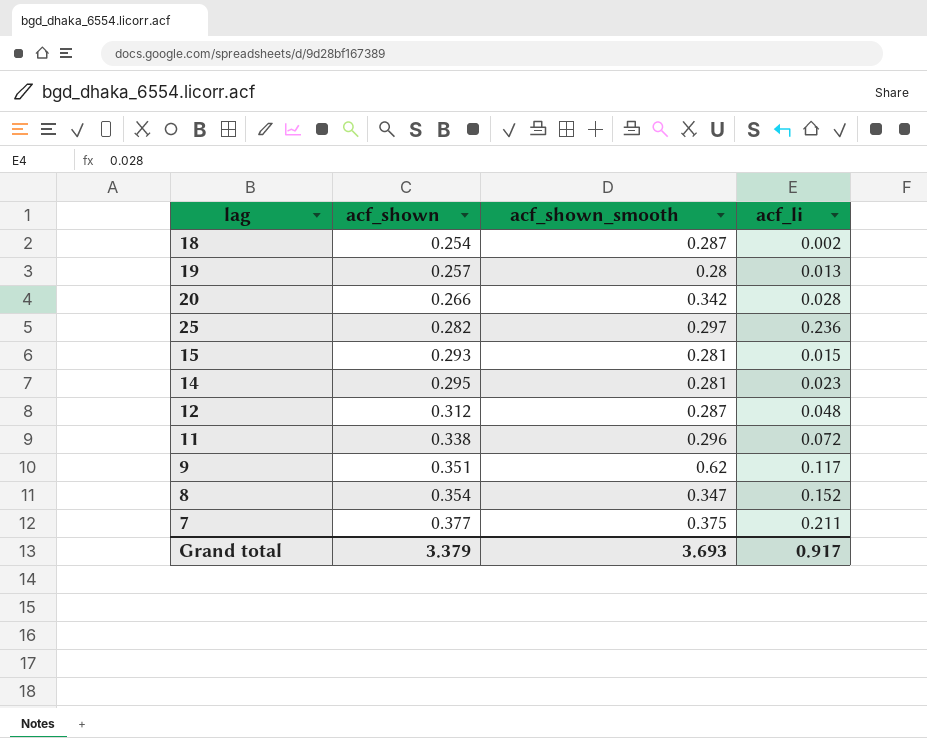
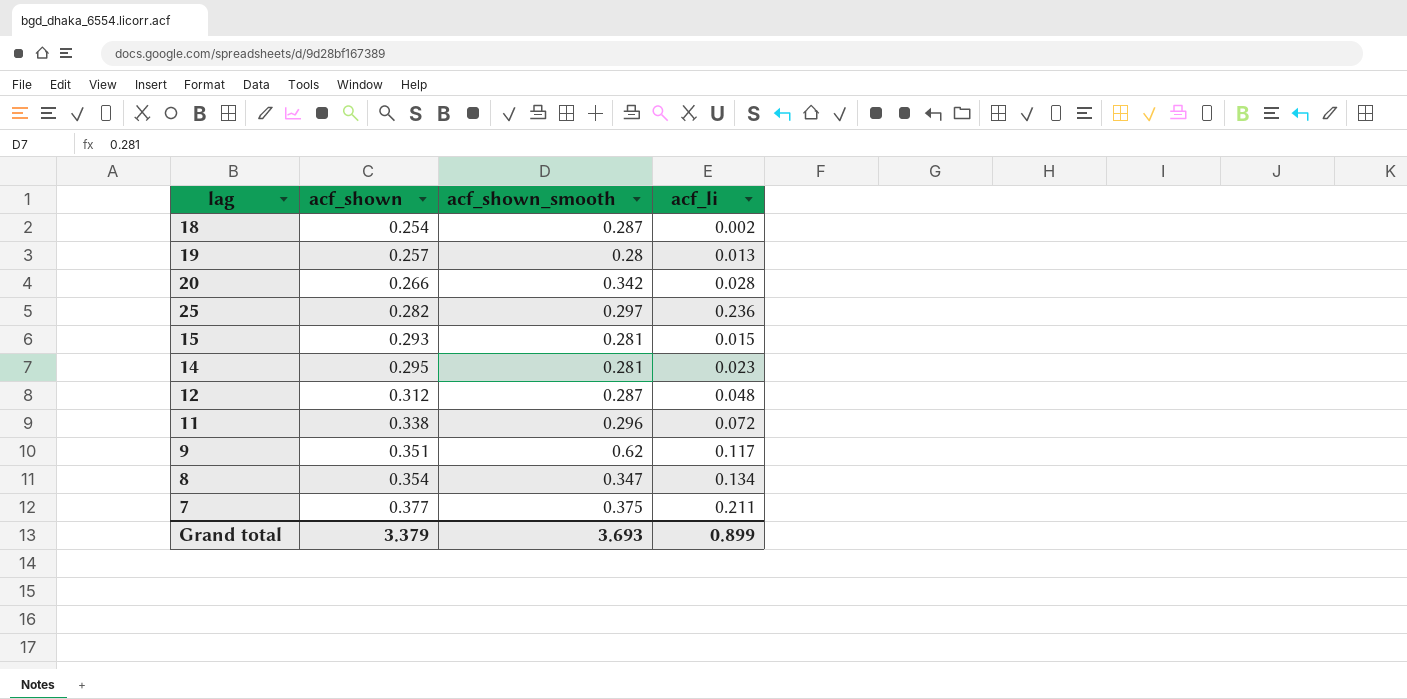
8 | acf_li: 0.152 -> 0.134
Grand total | acf_li: 0.917 -> 0.899

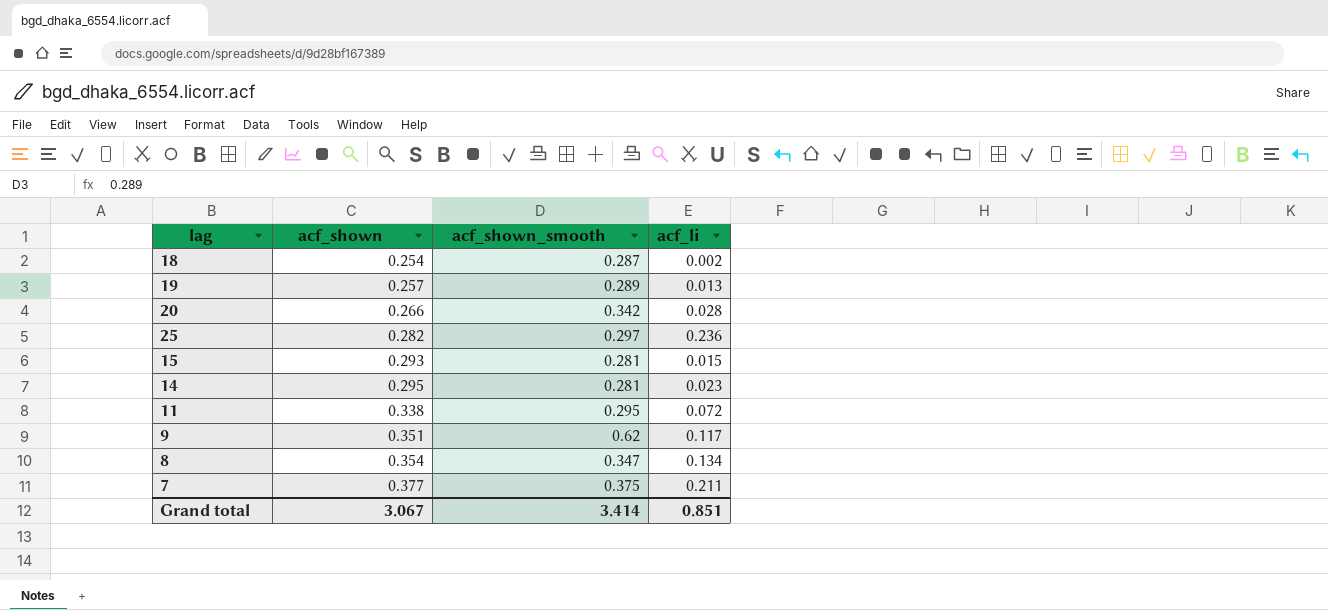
row 12: 0.312 | 0.287 | 0.048 -> none
19 | acf_shown_smooth: 0.28 -> 0.289
11 | acf_shown_smooth: 0.296 -> 0.295
Grand total | acf_shown: 3.379 -> 3.067
Grand total | acf_shown_smooth: 3.693 -> 3.414
Grand total | acf_li: 0.899 -> 0.851

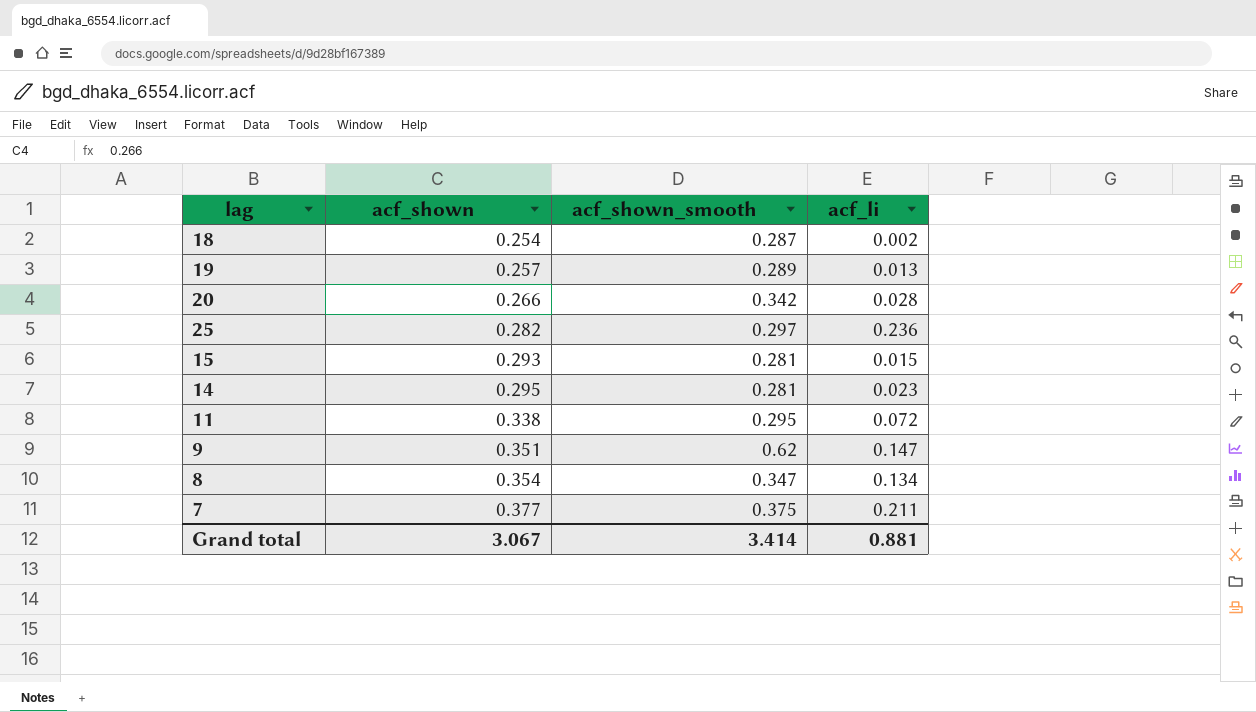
9 | acf_li: 0.117 -> 0.147
Grand total | acf_li: 0.851 -> 0.881

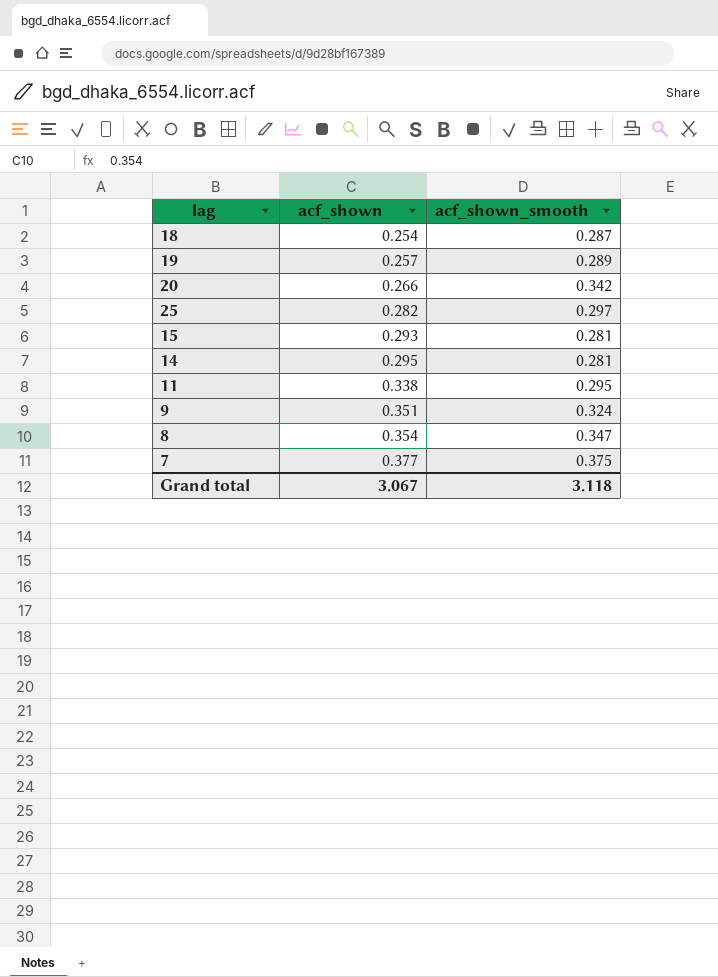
column acf_li | position: 4 -> none
9 | acf_shown_smooth: 0.62 -> 0.324
Grand total | acf_shown_smooth: 3.414 -> 3.118

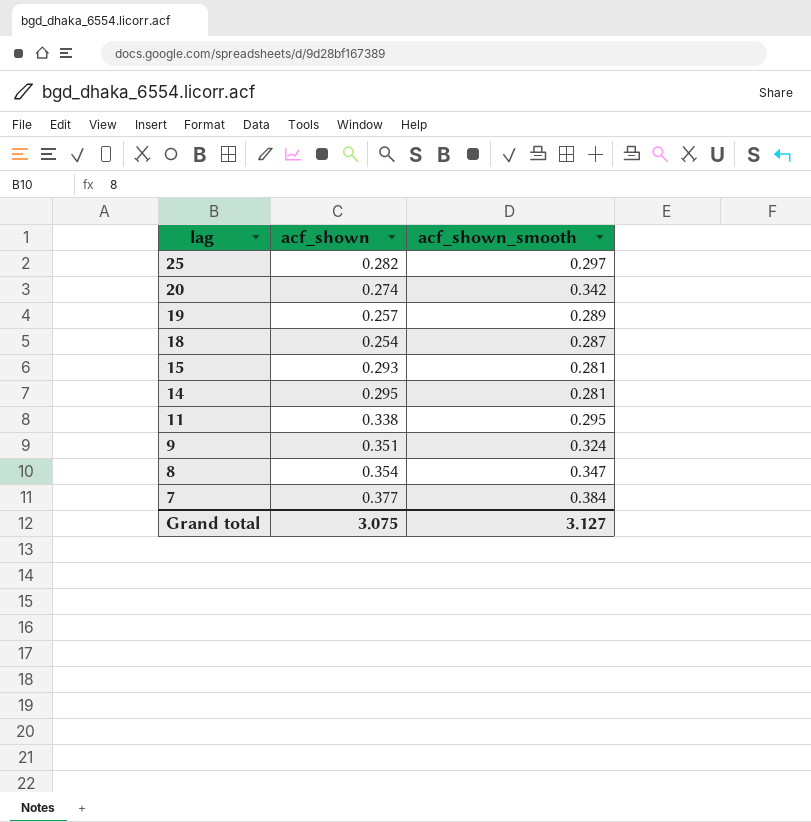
row order: acf_shown ascending -> lag descending
20 | acf_shown: 0.266 -> 0.274
7 | acf_shown_smooth: 0.375 -> 0.384
Grand total | acf_shown: 3.067 -> 3.075
Grand total | acf_shown_smooth: 3.118 -> 3.127

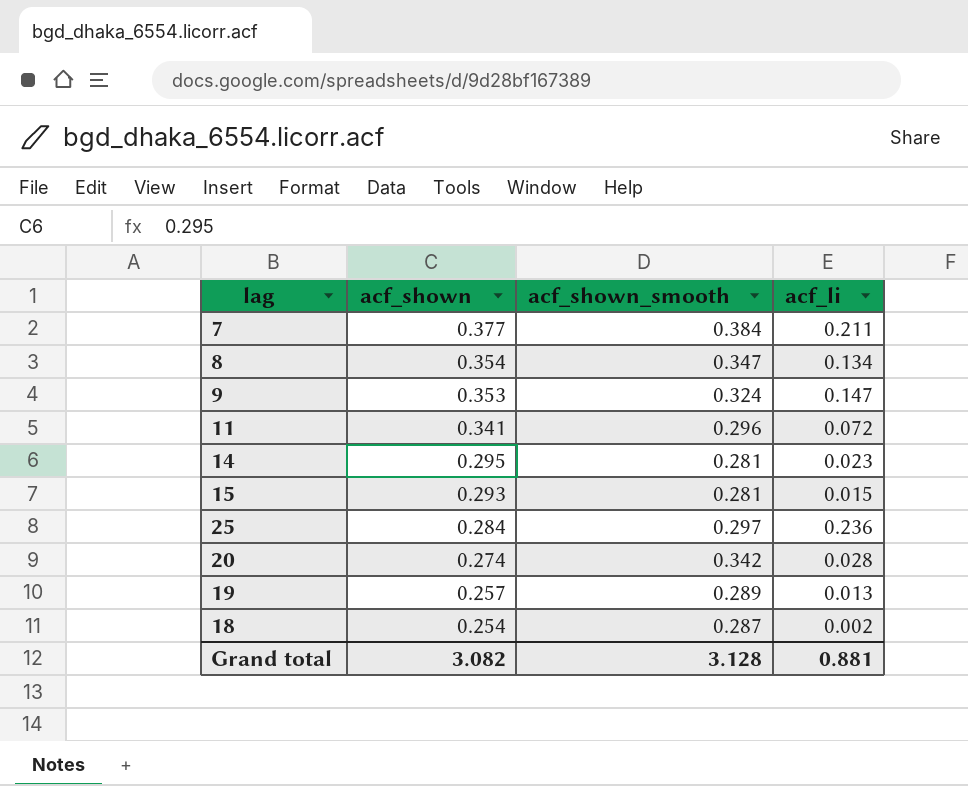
row order: lag descending -> acf_shown descending
column acf_li | position: none -> 4
9 | acf_shown: 0.351 -> 0.353
11 | acf_shown: 0.338 -> 0.341
11 | acf_shown_smooth: 0.295 -> 0.296
25 | acf_shown: 0.282 -> 0.284
Grand total | acf_shown: 3.075 -> 3.082
Grand total | acf_shown_smooth: 3.127 -> 3.128

